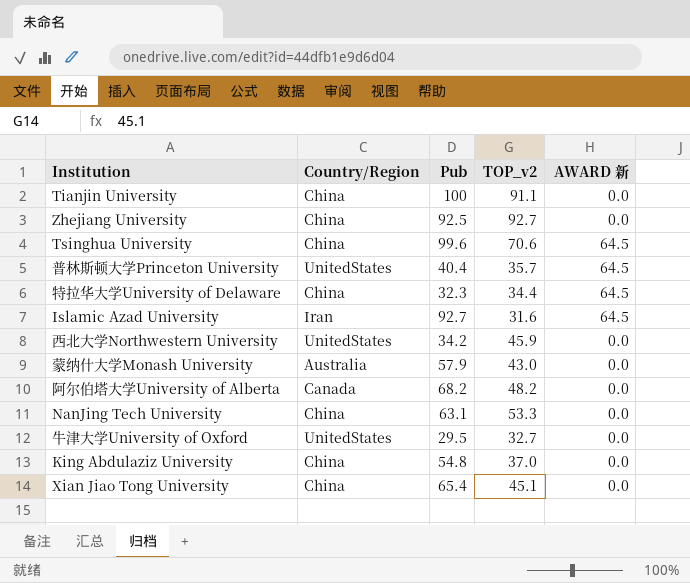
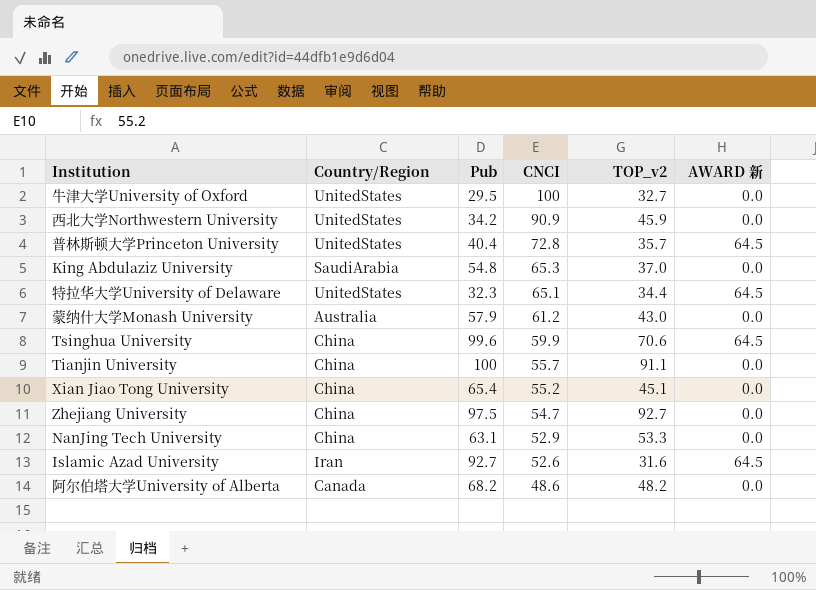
row order: none -> CNCI descending
column CNCI | position: none -> 4
King Abdulaziz University | Country/Region: China -> SaudiArabia
特拉华大学University of Delaware | Country/Region: China -> UnitedStates
Zhejiang University | Pub: 92.5 -> 97.5

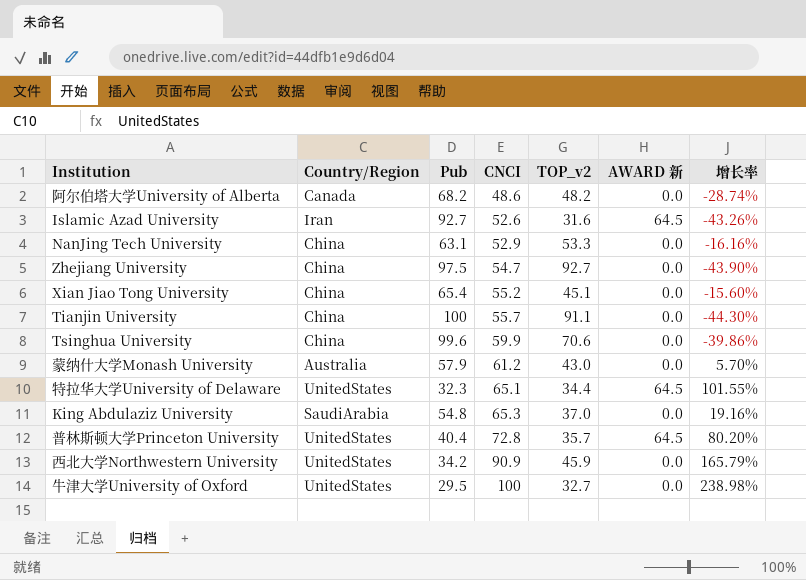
row order: CNCI descending -> CNCI ascending
column 增长率 | formula: none -> ([CNCI] - [Pub]) / [Pub]
Tsinghua University | AWARD 新: 64.5 -> 0.0

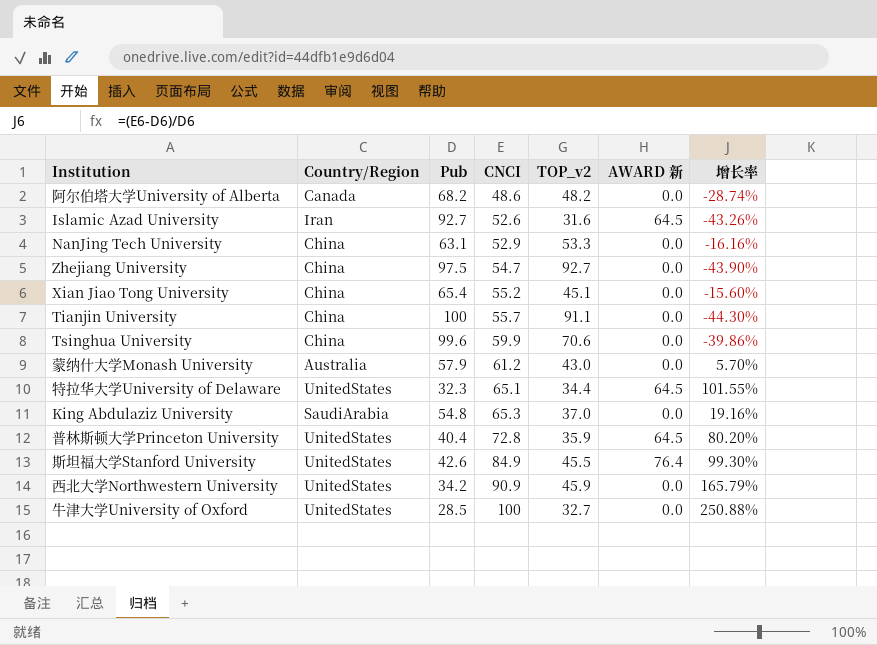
普林斯顿大学Princeton University | TOP_v2: 35.7 -> 35.9
row 斯坦福大学Stanford University: none -> UnitedStates | 42.6 | 84.9 | 45.5 | 76.4 | 99.30%
牛津大学University of Oxford | Pub: 29.5 -> 28.5
牛津大学University of Oxford | 增长率: 238.98% -> 250.88%

